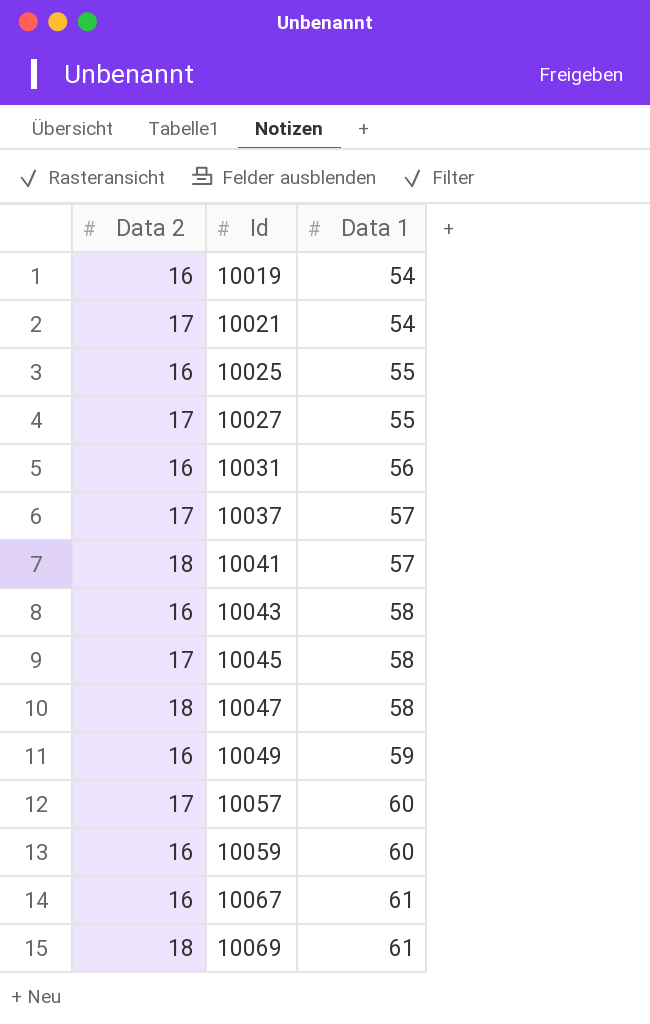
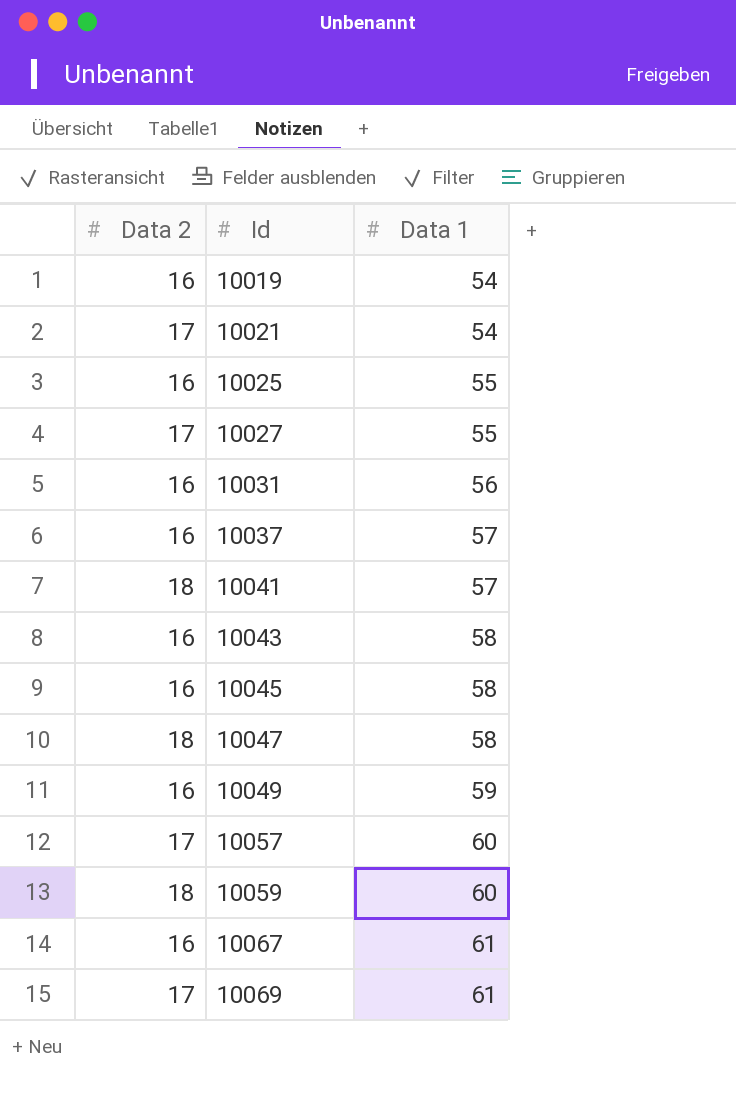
10037 | Data 2: 17 -> 16
10045 | Data 2: 17 -> 16
10059 | Data 2: 16 -> 18
10069 | Data 2: 18 -> 17

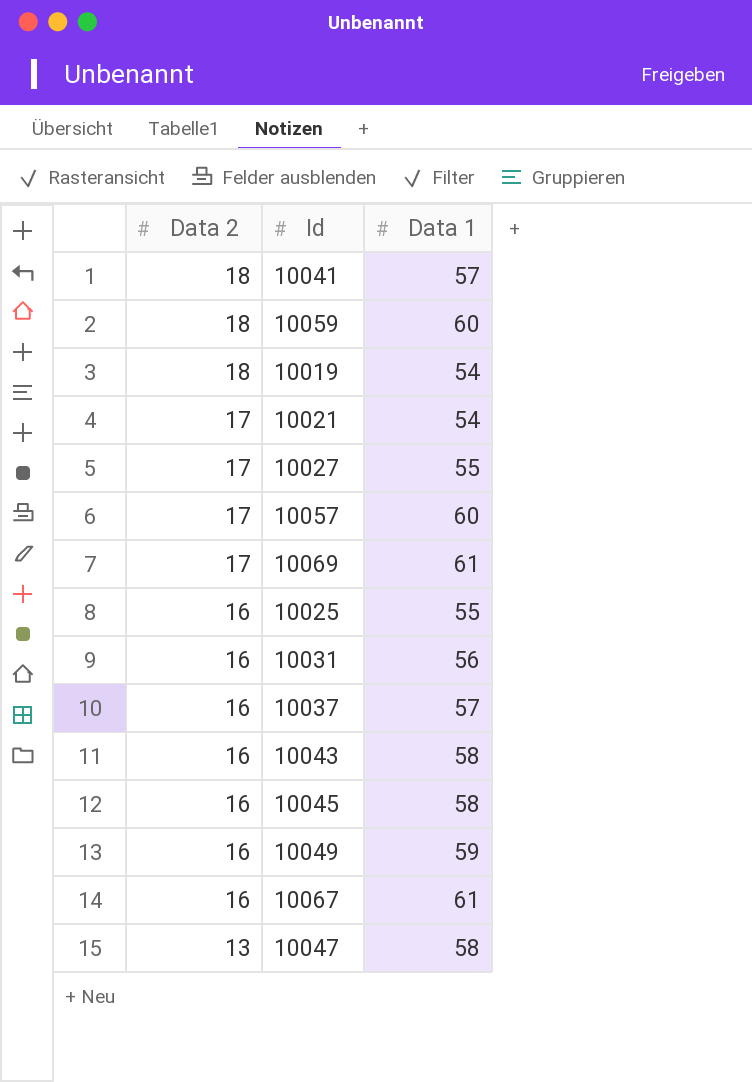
row order: Id ascending -> Data 2 descending
10019 | Data 2: 16 -> 18
10047 | Data 2: 18 -> 13

